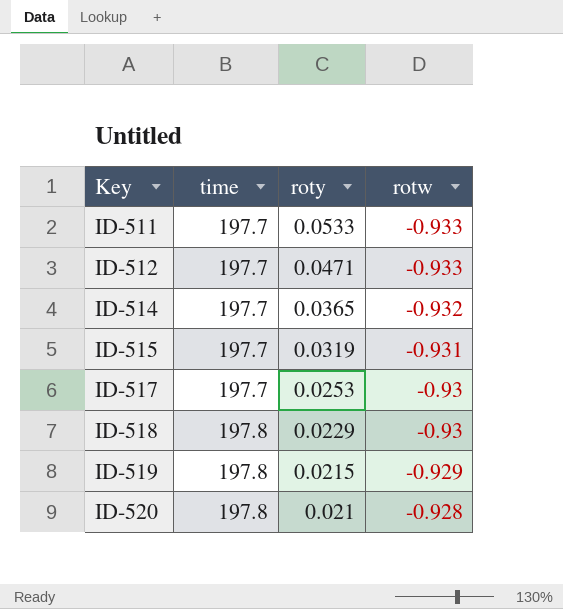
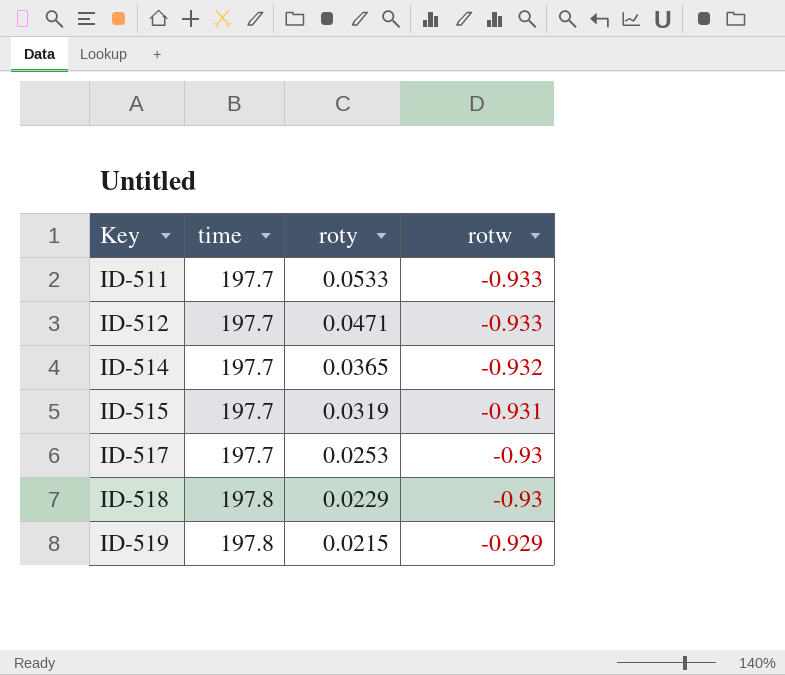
row ID-520: 197.8 | 0.021 | -0.928 -> none

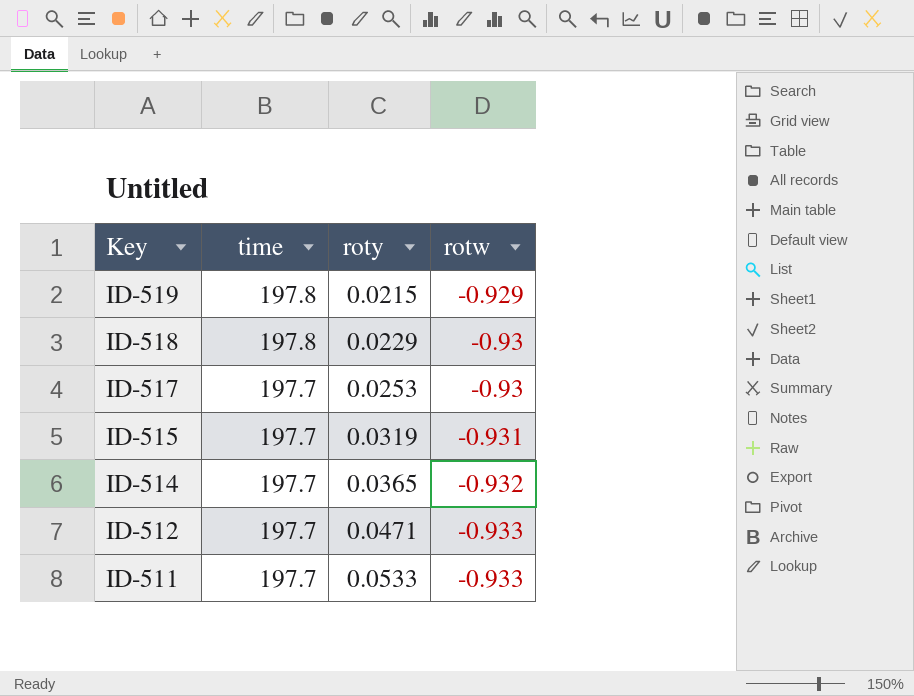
row order: Key ascending -> Key descending

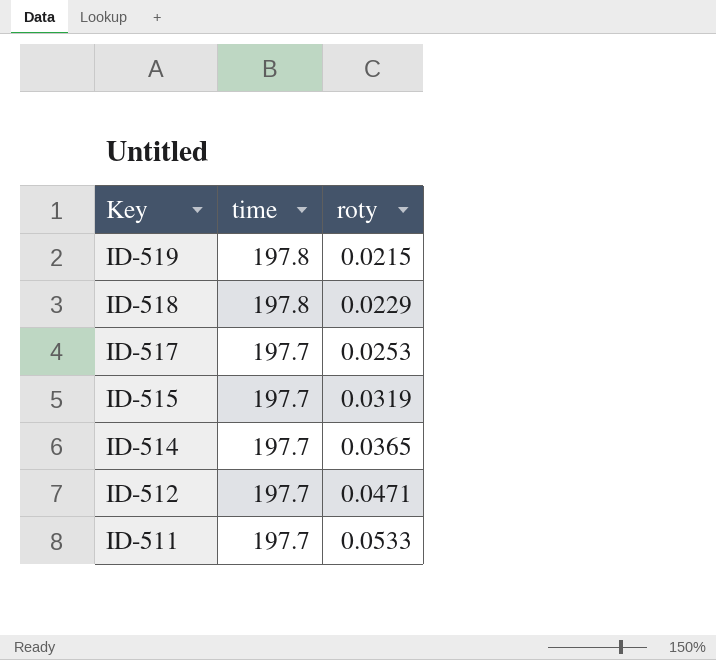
column rotw | position: 4 -> none

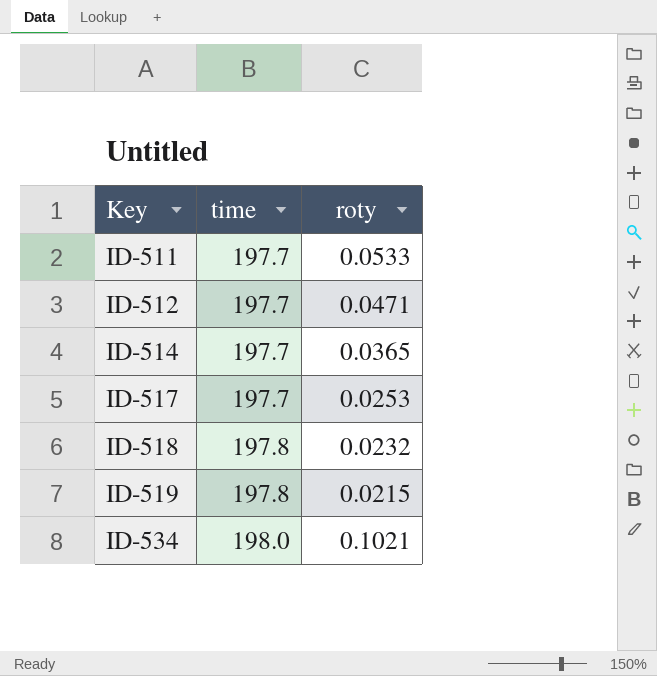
row order: Key descending -> Key ascending
row ID-515: 197.7 | 0.0319 -> none
ID-518 | roty: 0.0229 -> 0.0232
row ID-534: none -> 198.0 | 0.1021

